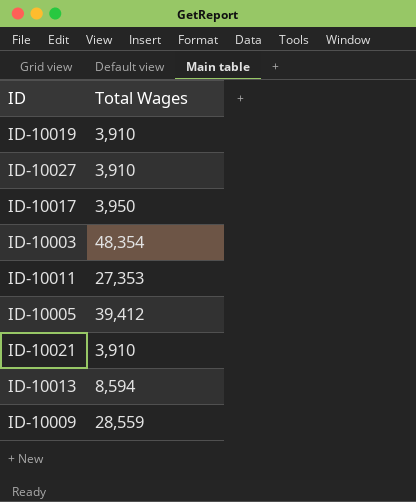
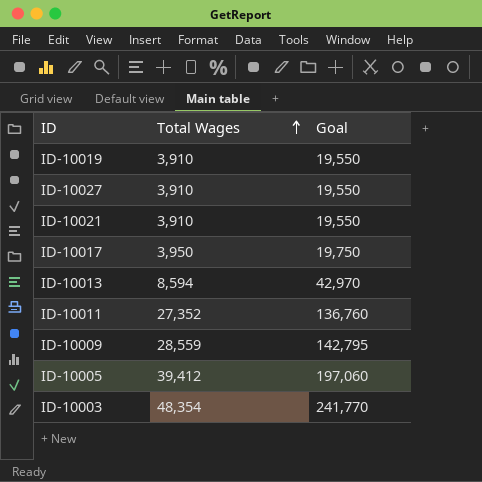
row order: none -> Total Wages ascending
column Goal | formula: none -> [Total Wages] * 5
ID-10011 | Total Wages: 27,353 -> 27,352

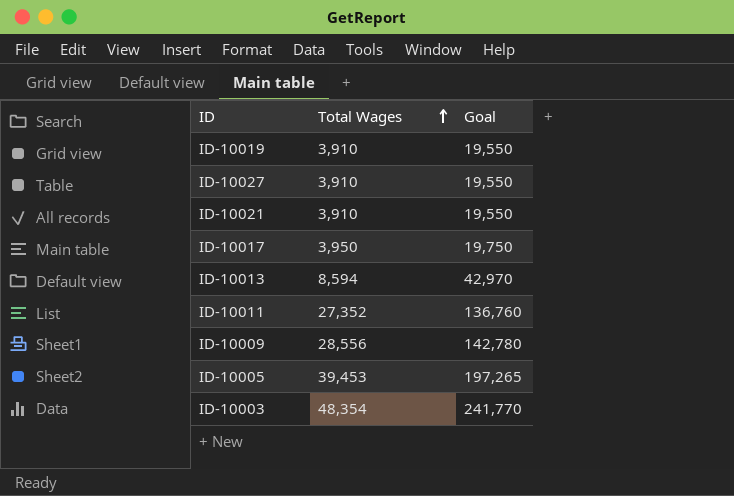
ID-10009 | Total Wages: 28,559 -> 28,556
ID-10009 | Goal: 142,795 -> 142,780
ID-10005 | Total Wages: 39,412 -> 39,453
ID-10005 | Goal: 197,060 -> 197,265

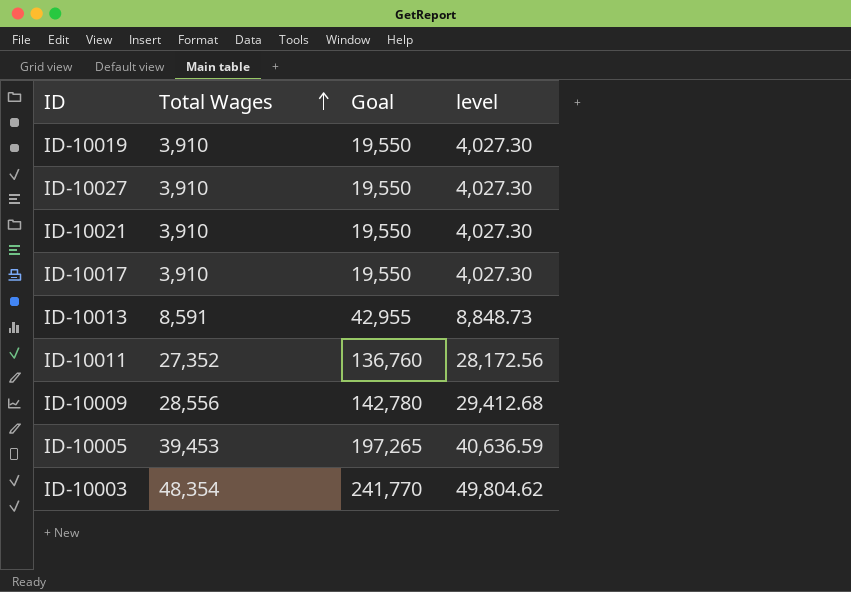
column level | formula: none -> [Total Wages] * 1.03
ID-10017 | Total Wages: 3,950 -> 3,910
ID-10017 | Goal: 19,750 -> 19,550
ID-10013 | Total Wages: 8,594 -> 8,591
ID-10013 | Goal: 42,970 -> 42,955

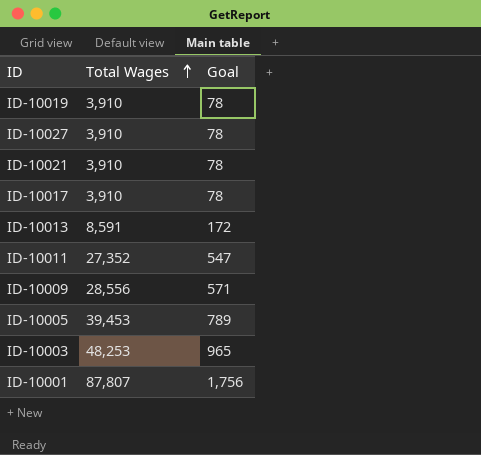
column level | formula: [Total Wages] * 1.03 -> none
column Goal | formula: [Total Wages] * 5 -> [Total Wages] * 0.02
ID-10003 | Total Wages: 48,354 -> 48,253
row ID-10001: none -> 87,807 | 1,756

